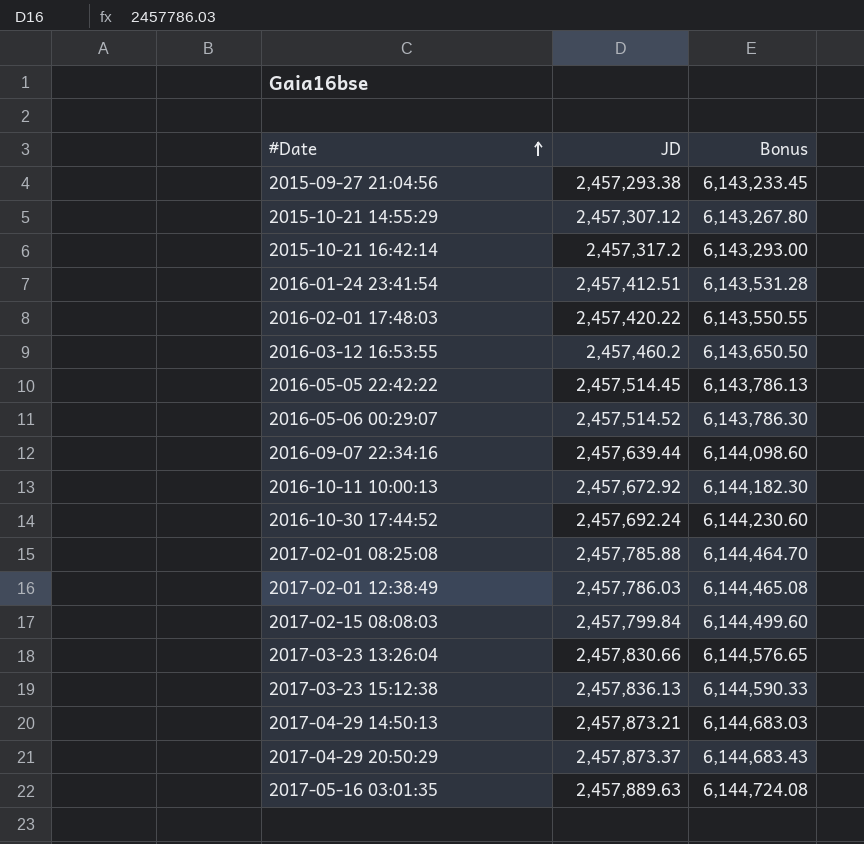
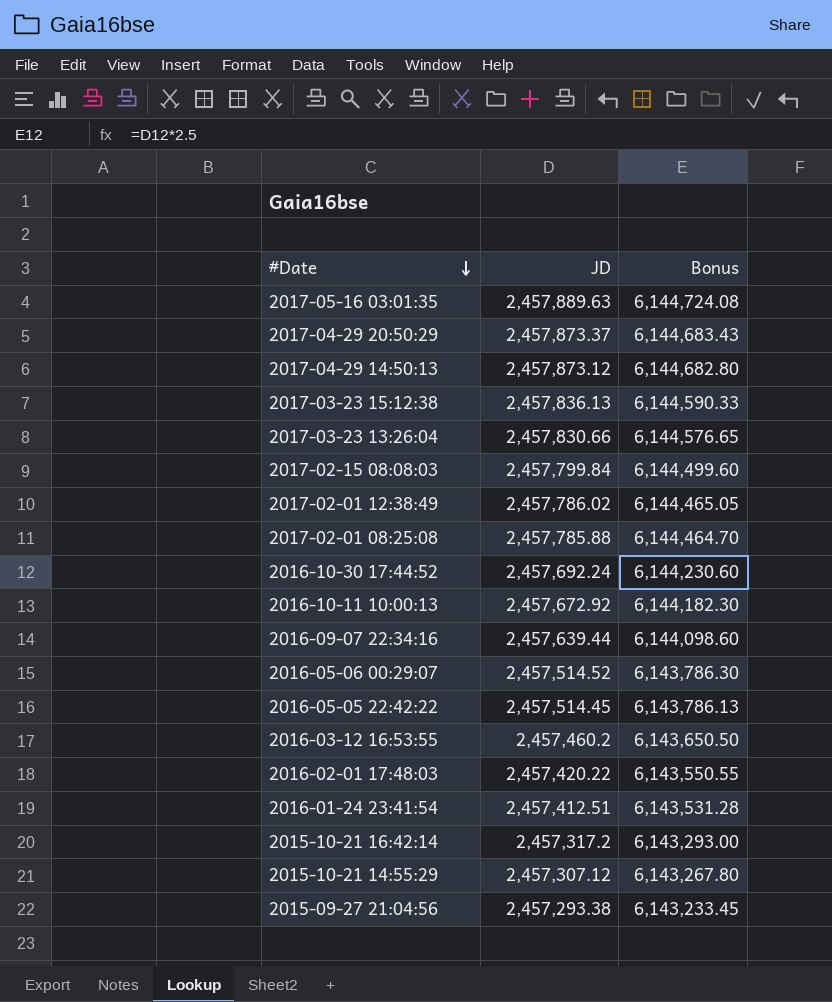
row order: #Date ascending -> #Date descending
2017-04-29 14:50:13 | JD: 2,457,873.21 -> 2,457,873.12
2017-04-29 14:50:13 | Bonus: 6,144,683.03 -> 6,144,682.80
2017-02-01 12:38:49 | JD: 2,457,786.03 -> 2,457,786.02
2017-02-01 12:38:49 | Bonus: 6,144,465.08 -> 6,144,465.05

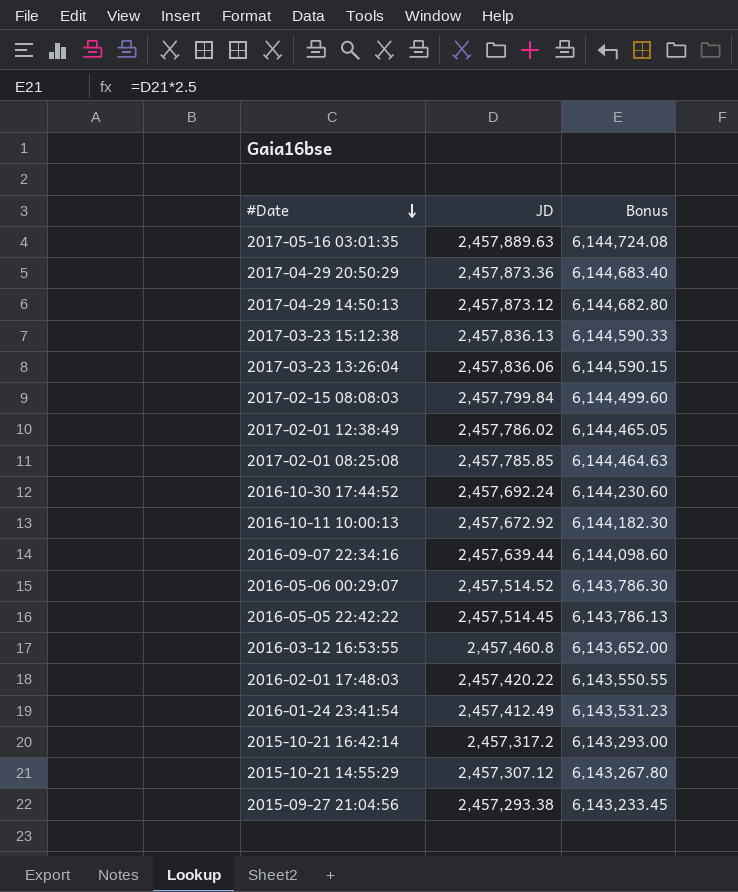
2017-04-29 20:50:29 | JD: 2,457,873.37 -> 2,457,873.36
2017-04-29 20:50:29 | Bonus: 6,144,683.43 -> 6,144,683.40
2017-03-23 13:26:04 | JD: 2,457,830.66 -> 2,457,836.06
2017-03-23 13:26:04 | Bonus: 6,144,576.65 -> 6,144,590.15
2017-02-01 08:25:08 | JD: 2,457,785.88 -> 2,457,785.85
2017-02-01 08:25:08 | Bonus: 6,144,464.70 -> 6,144,464.63
2016-03-12 16:53:55 | JD: 2,457,460.2 -> 2,457,460.8
2016-03-12 16:53:55 | Bonus: 6,143,650.50 -> 6,143,652.00
2016-01-24 23:41:54 | JD: 2,457,412.51 -> 2,457,412.49
2016-01-24 23:41:54 | Bonus: 6,143,531.28 -> 6,143,531.23

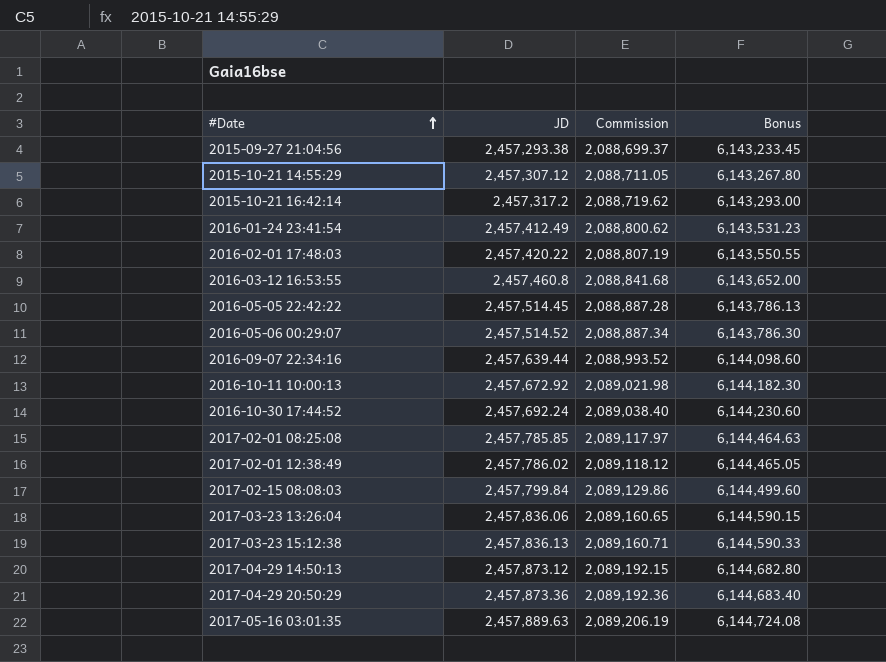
row order: #Date descending -> #Date ascending
column Commission | formula: none -> [JD] * 0.85

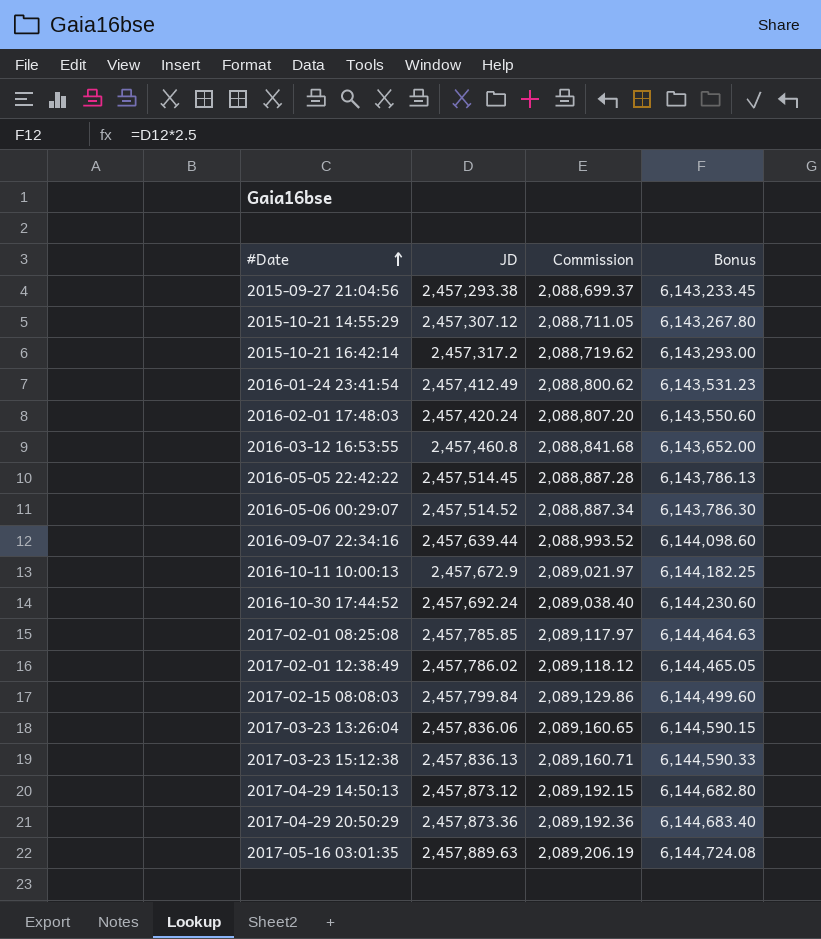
2016-02-01 17:48:03 | JD: 2,457,420.22 -> 2,457,420.24
2016-02-01 17:48:03 | Commission: 2,088,807.19 -> 2,088,807.20
2016-02-01 17:48:03 | Bonus: 6,143,550.55 -> 6,143,550.60
2016-10-11 10:00:13 | JD: 2,457,672.92 -> 2,457,672.9
2016-10-11 10:00:13 | Commission: 2,089,021.98 -> 2,089,021.97
2016-10-11 10:00:13 | Bonus: 6,144,182.30 -> 6,144,182.25

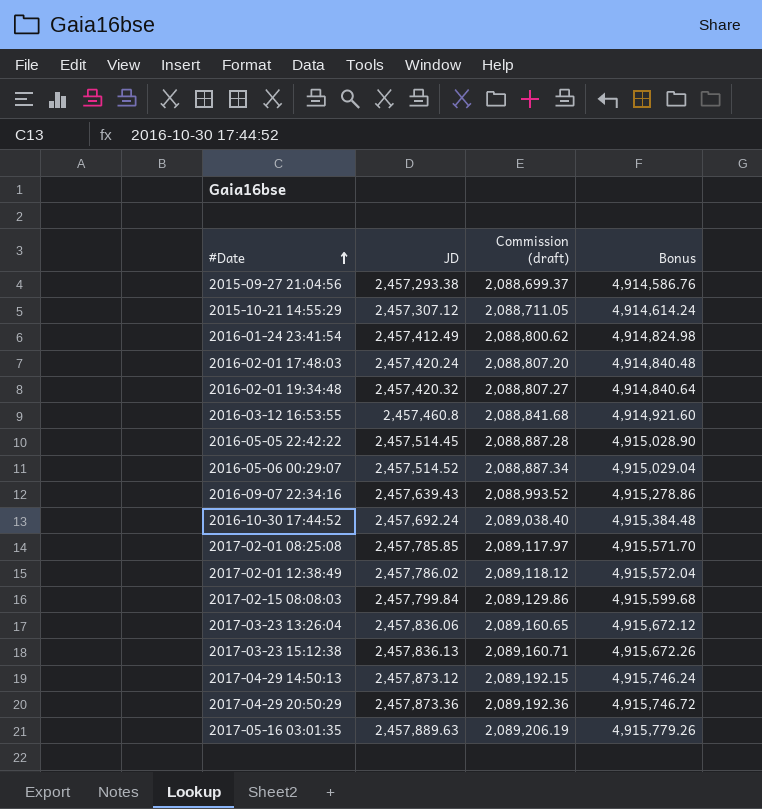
column name: Commission -> Commission (draft)
column Bonus | formula: [JD] * 2.5 -> [JD] * 2
row 2015-10-21 16:42:14: 2,457,317.2 | 2,088,719.62 | 6,143,293.00 -> none
row 2016-10-11 10:00:13: 2,457,672.9 | 2,089,021.97 | 6,144,182.25 -> none
row 2016-02-01 19:34:48: none -> 2,457,420.32 | 2,088,807.27 | 4,914,840.64
2016-09-07 22:34:16 | JD: 2,457,639.44 -> 2,457,639.43

